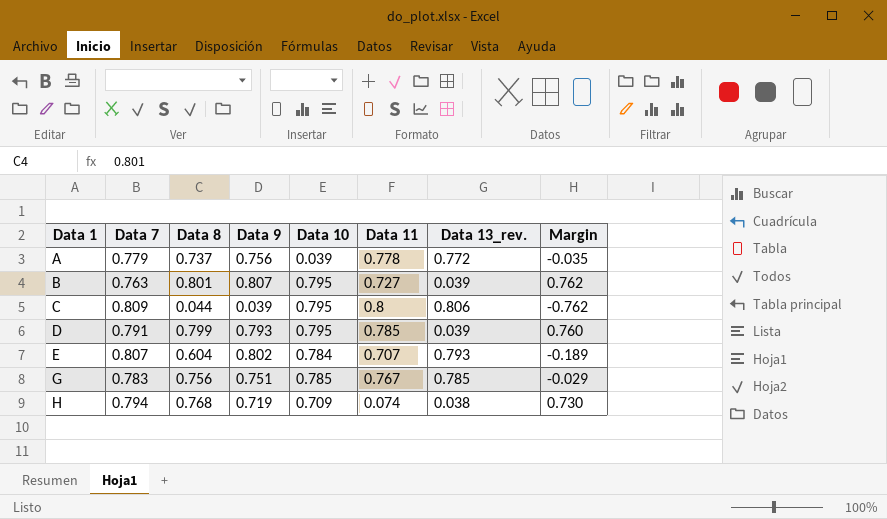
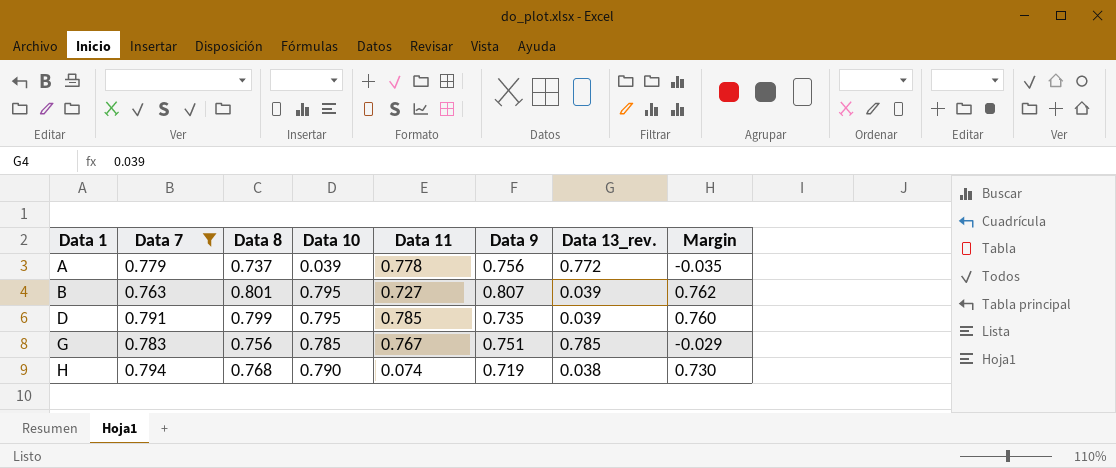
filter: none -> Data 7 <= 0.794
column Data 9 | position: 4 -> 6
D | Data 9: 0.793 -> 0.735
H | Data 10: 0.709 -> 0.790

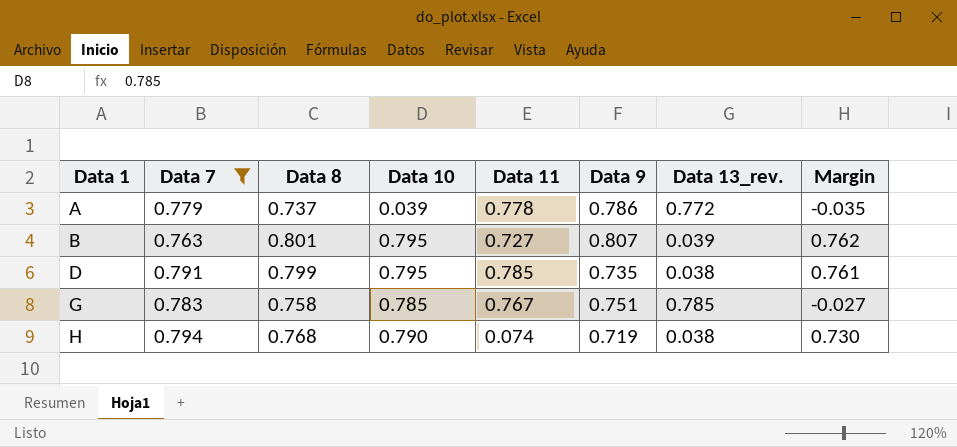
A | Data 9: 0.756 -> 0.786
D | Data 13_rev.: 0.039 -> 0.038
D | Margin: 0.760 -> 0.761
G | Data 8: 0.756 -> 0.758
G | Margin: -0.029 -> -0.027

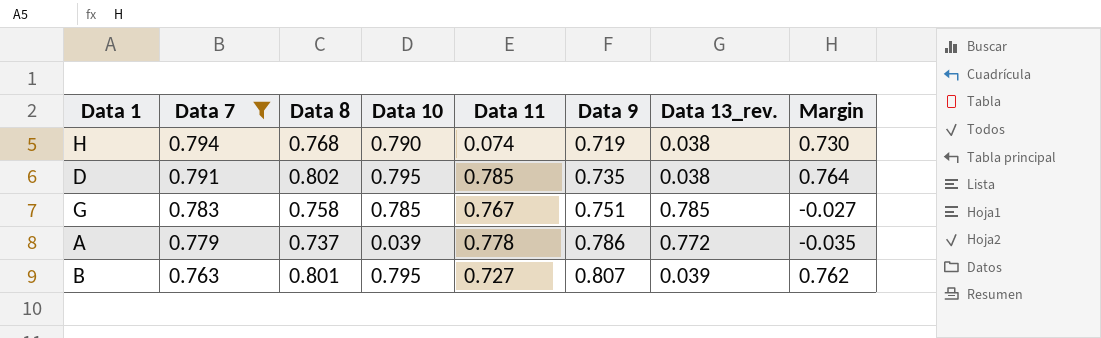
row order: Data 1 ascending -> Data 7 descending
D | Data 8: 0.799 -> 0.802
D | Margin: 0.761 -> 0.764

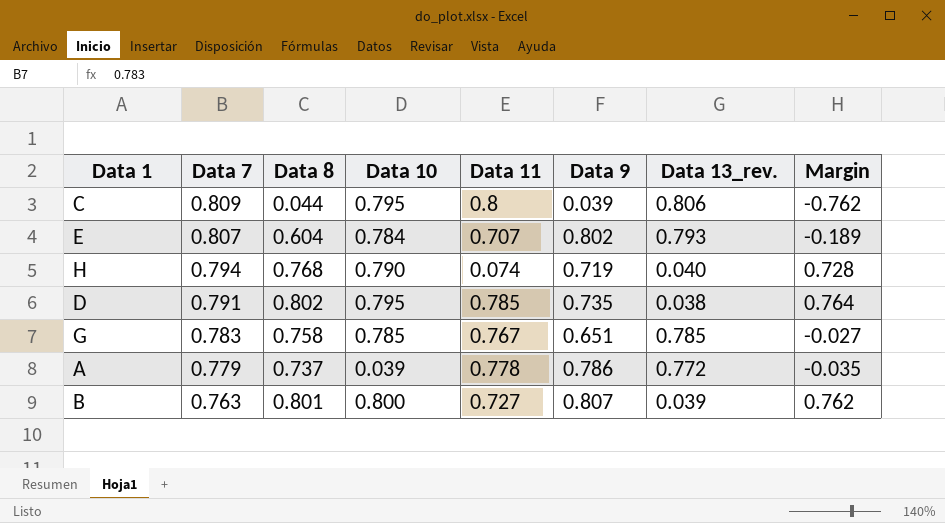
filter: Data 7 <= 0.794 -> none
H | Data 13_rev.: 0.038 -> 0.040
H | Margin: 0.730 -> 0.728
G | Data 9: 0.751 -> 0.651
B | Data 10: 0.795 -> 0.800

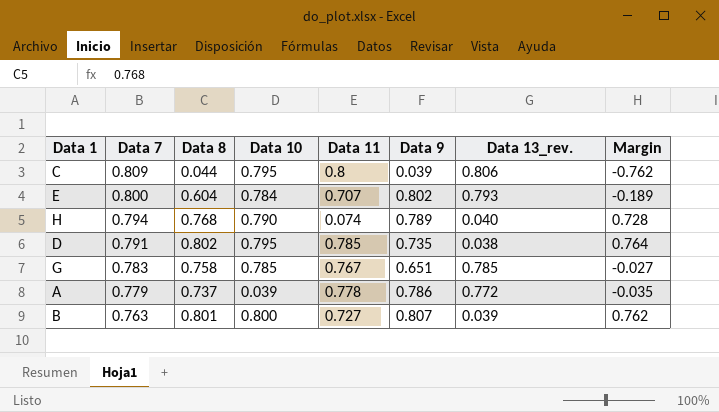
E | Data 7: 0.807 -> 0.800
H | Data 9: 0.719 -> 0.789

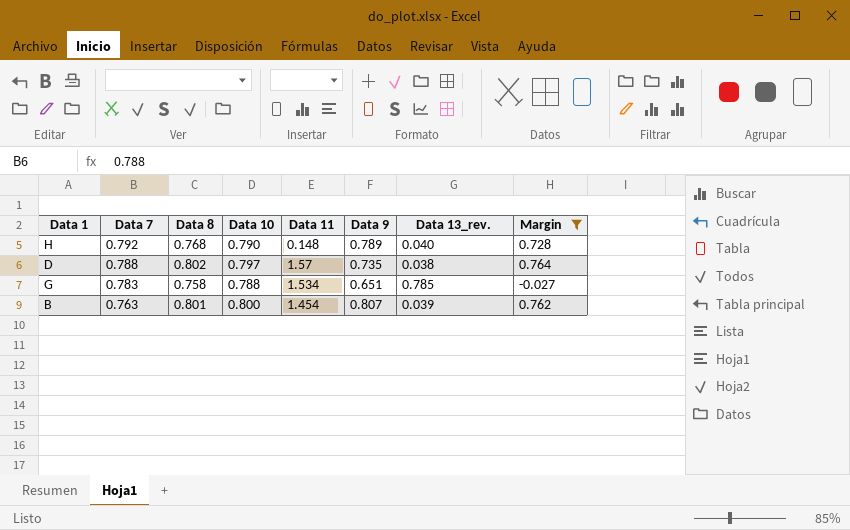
filter: none -> Margin >= -0.027
H | Data 7: 0.794 -> 0.792
H | Data 11: 0.074 -> 0.148
D | Data 7: 0.791 -> 0.788
D | Data 10: 0.795 -> 0.797
D | Data 11: 0.785 -> 1.57
G | Data 10: 0.785 -> 0.788
G | Data 11: 0.767 -> 1.534
B | Data 11: 0.727 -> 1.454

